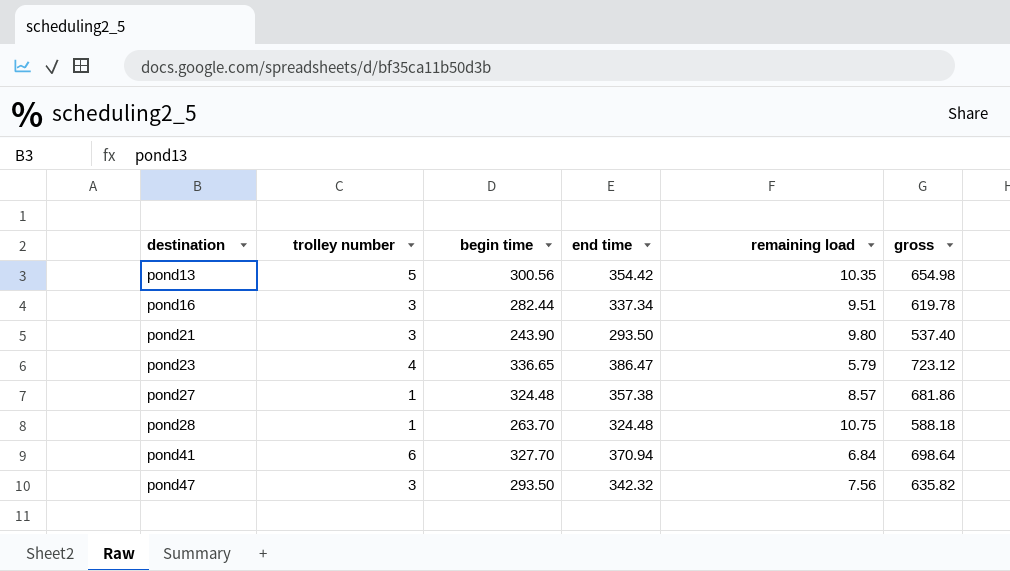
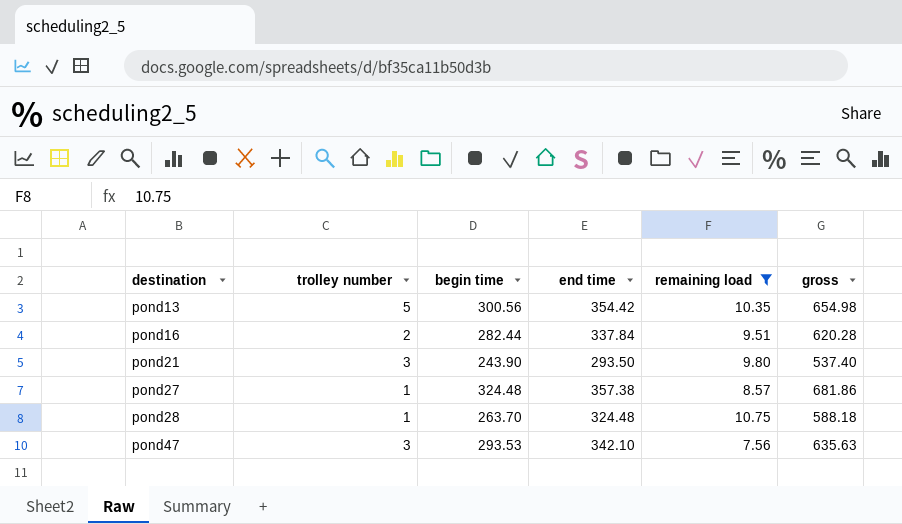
filter: none -> remaining load >= 7.56
pond16 | trolley number: 3 -> 2
pond16 | end time: 337.34 -> 337.84
pond16 | gross: 619.78 -> 620.28
pond47 | begin time: 293.50 -> 293.53
pond47 | end time: 342.32 -> 342.10
pond47 | gross: 635.82 -> 635.63

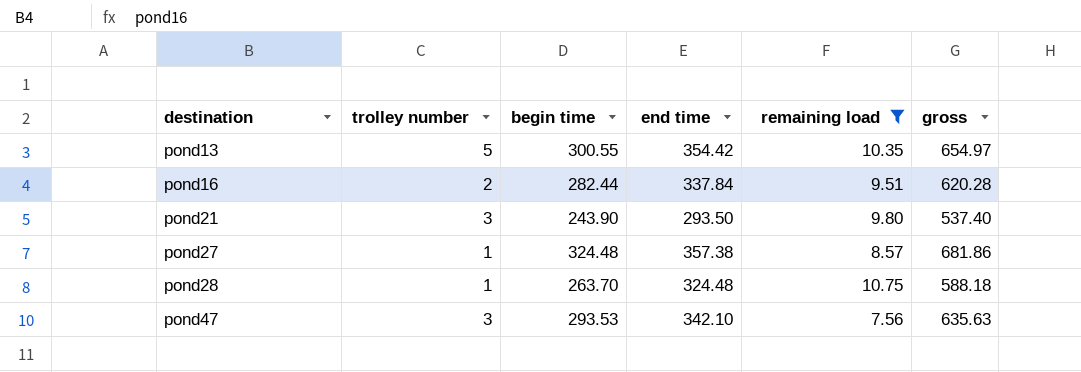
pond13 | begin time: 300.56 -> 300.55
pond13 | gross: 654.98 -> 654.97

